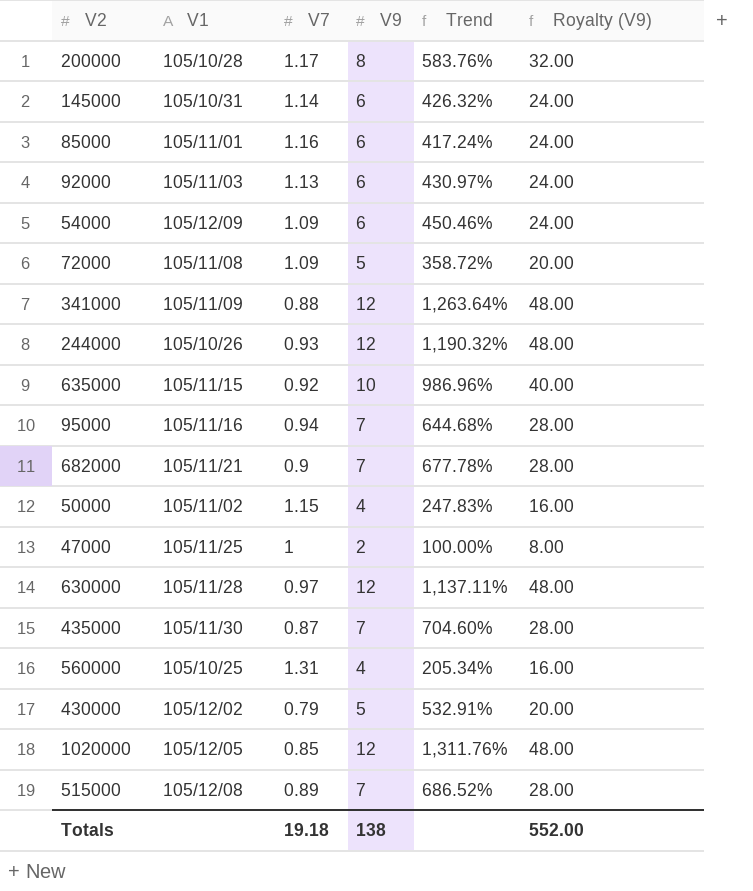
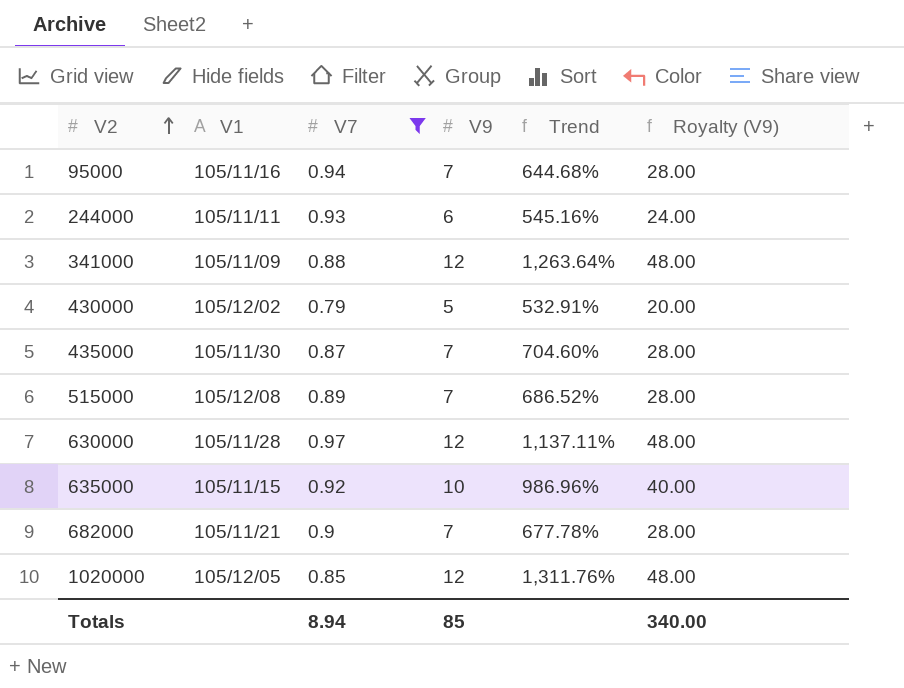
filter: none -> V7 <= 0.97
row order: none -> V2 ascending
244000 | V1: 105/10/26 -> 105/11/11
244000 | V9: 12 -> 6
244000 | Trend: 1,190.32% -> 545.16%
244000 | Royalty (V9): 48.00 -> 24.00
Totals | V7: 19.18 -> 8.94
Totals | V9: 138 -> 85
Totals | Royalty (V9): 552.00 -> 340.00

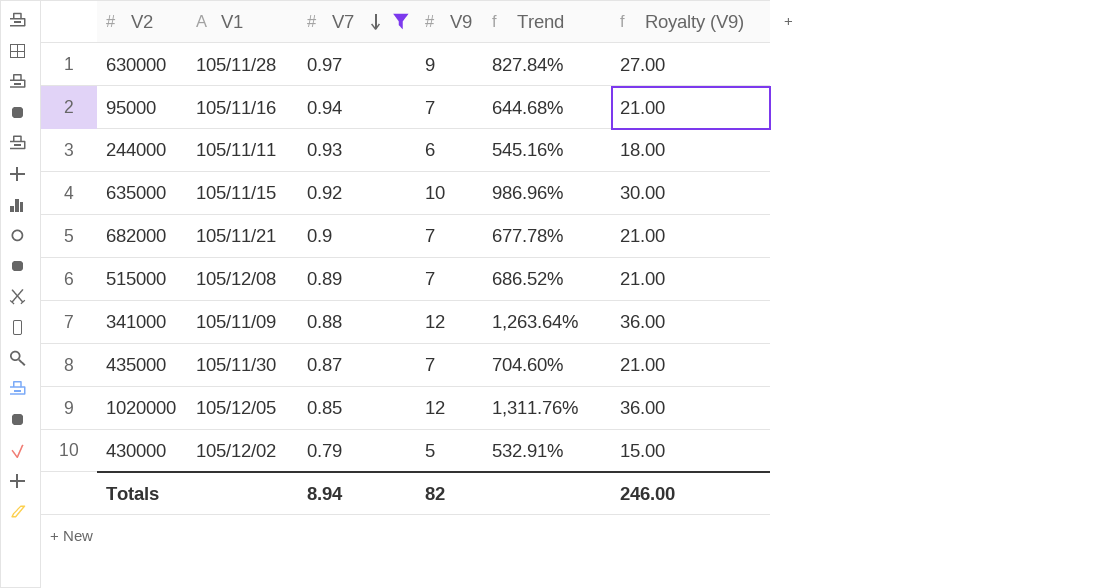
row order: V2 ascending -> V7 descending
column Royalty (V9) | formula: [V9] * 4 -> [V9] * 3
630000 | V9: 12 -> 9
630000 | Trend: 1,137.11% -> 827.84%
Totals | V9: 85 -> 82
Totals | Royalty (V9): 340.00 -> 246.00

